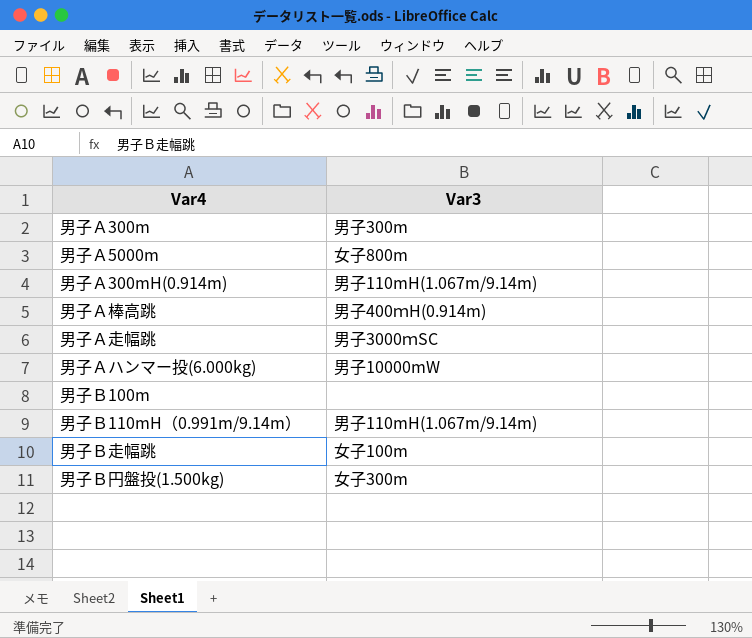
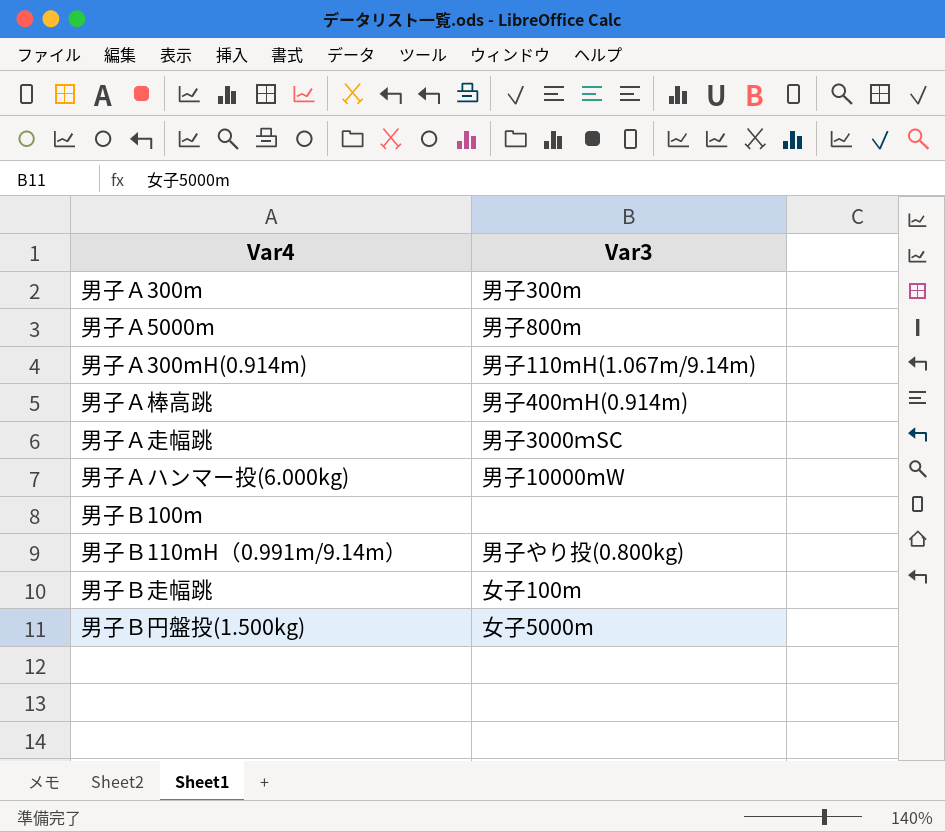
男子Ａ5000m | Var3: 女子800m -> 男子800m
男子Ｂ110mH（0.991m/9.14m） | Var3: 男子110mH(1.067m/9.14m) -> 男子やり投(0.800kg)
男子Ｂ円盤投(1.500kg) | Var3: 女子300m -> 女子5000m

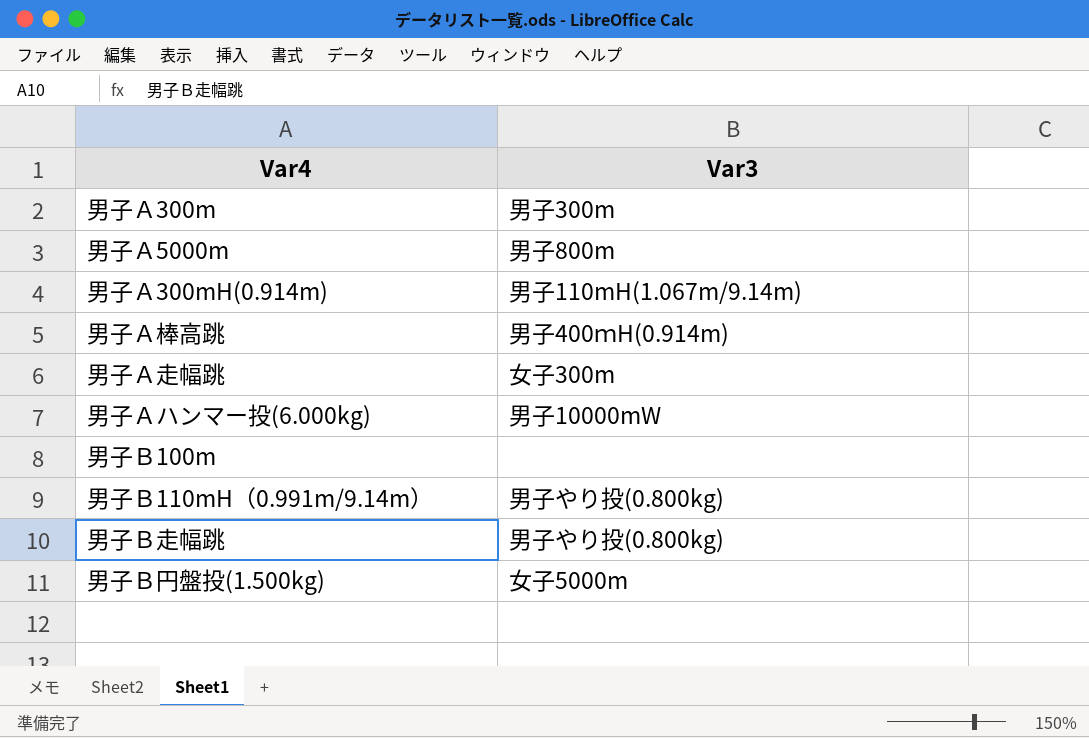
男子Ａ走幅跳 | Var3: 男子3000ｍSC -> 女子300m
男子Ｂ走幅跳 | Var3: 女子100m -> 男子やり投(0.800kg)

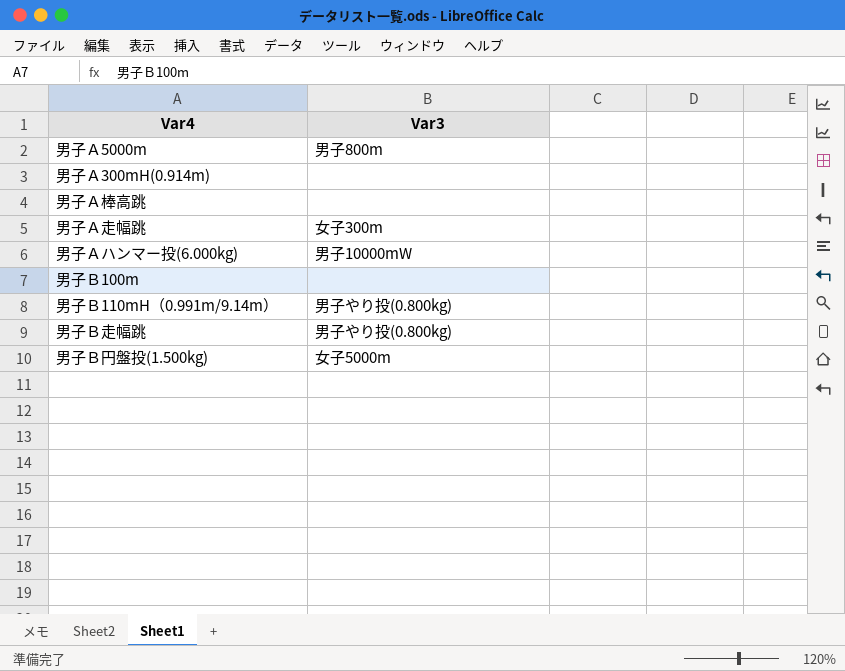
row 男子Ａ300m: 男子300m -> none
男子Ａ300mH(0.914m) | Var3: 男子110mH(1.067m/9.14m) -> none
男子Ａ棒高跳 | Var3: 男子400ｍH(0.914m) -> none

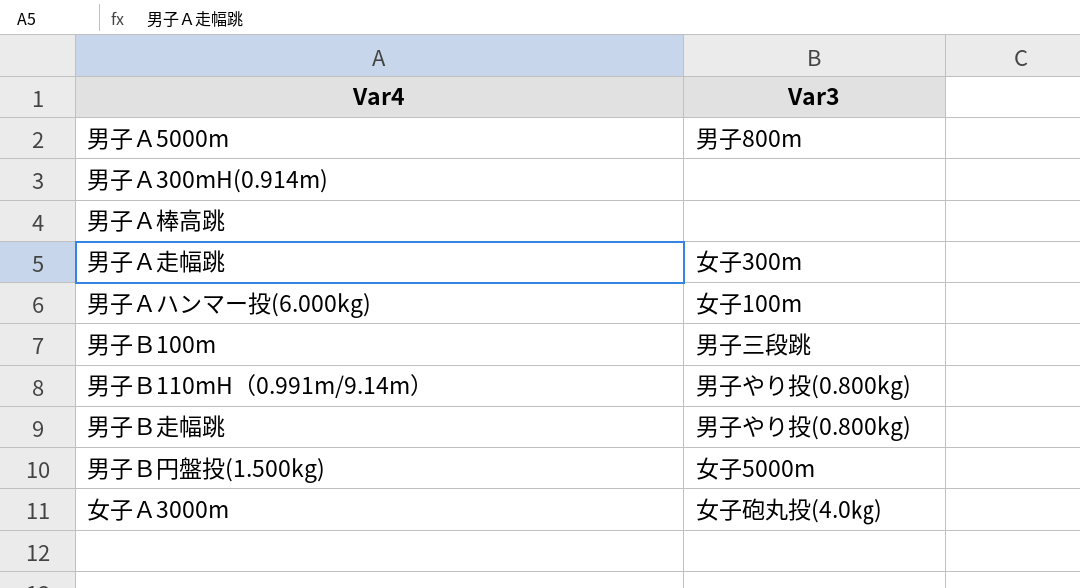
男子Ａハンマー投(6.000kg) | Var3: 男子10000mW -> 女子100m
男子Ｂ100m | Var3: none -> 男子三段跳
row 女子Ａ3000m: none -> 女子砲丸投(4.0㎏)

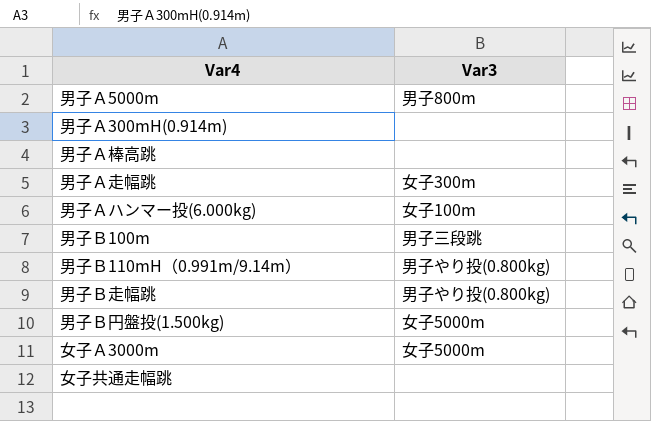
女子Ａ3000m | Var3: 女子砲丸投(4.0㎏) -> 女子5000m
row 女子共通走幅跳: none -> none

